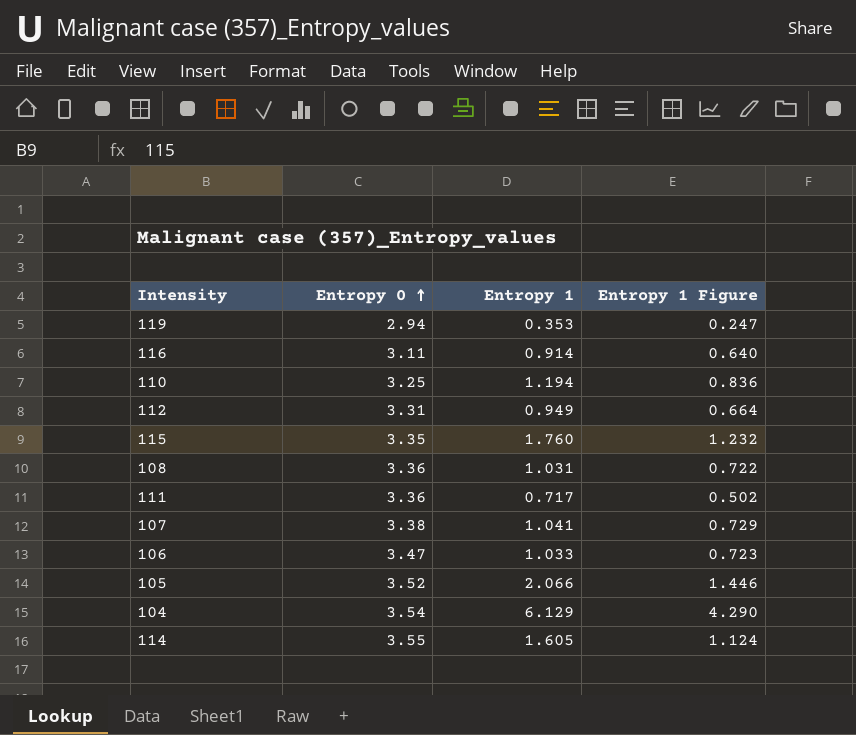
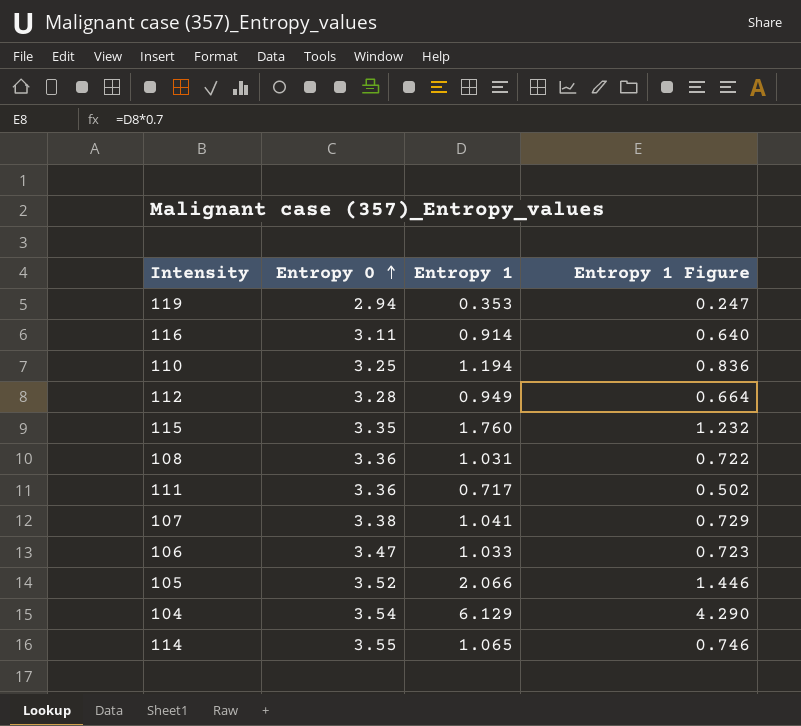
112 | Entropy 0: 3.31 -> 3.28
114 | Entropy 1: 1.605 -> 1.065
114 | Entropy 1 Figure: 1.124 -> 0.746

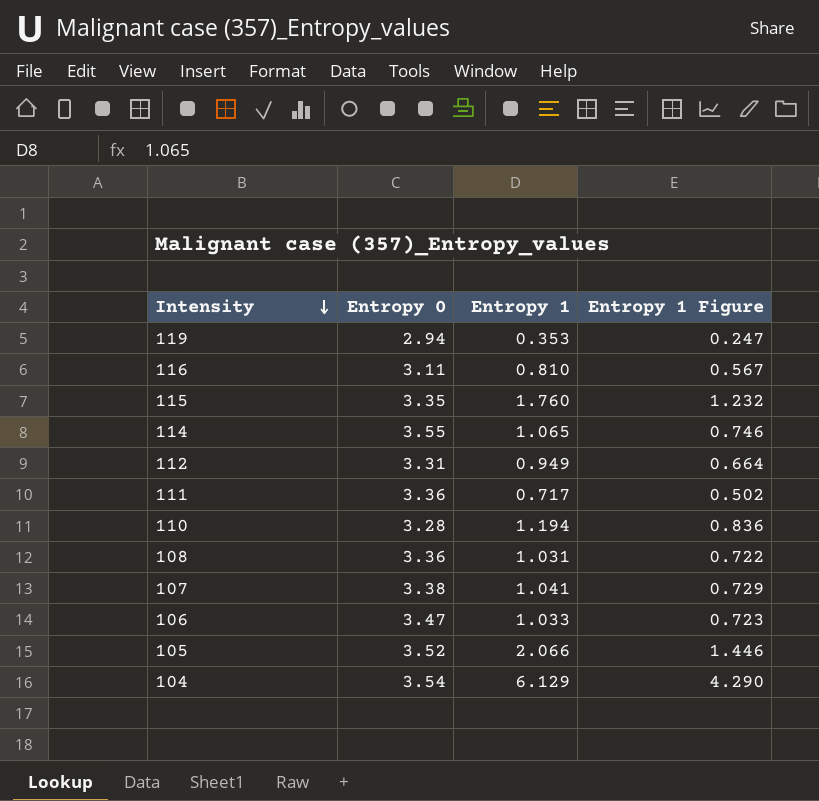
row order: Entropy 0 ascending -> Intensity descending
116 | Entropy 1: 0.914 -> 0.810
116 | Entropy 1 Figure: 0.640 -> 0.567
112 | Entropy 0: 3.28 -> 3.31
110 | Entropy 0: 3.25 -> 3.28

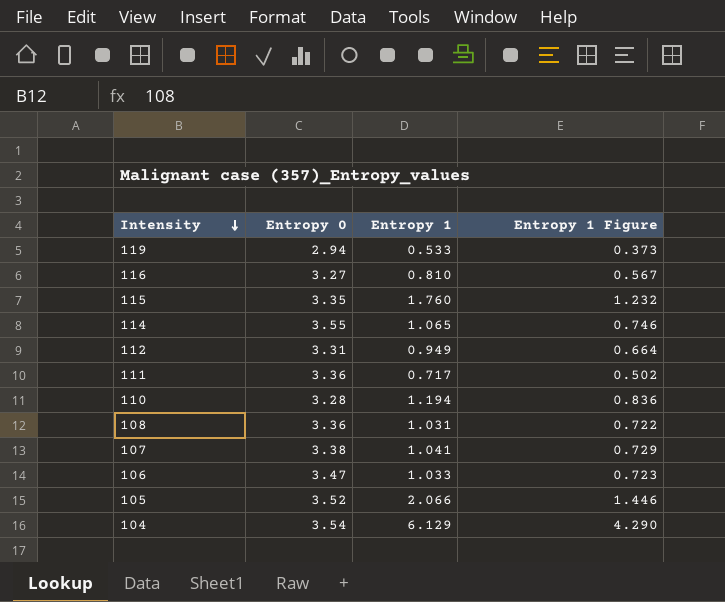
119 | Entropy 1: 0.353 -> 0.533
119 | Entropy 1 Figure: 0.247 -> 0.373
116 | Entropy 0: 3.11 -> 3.27

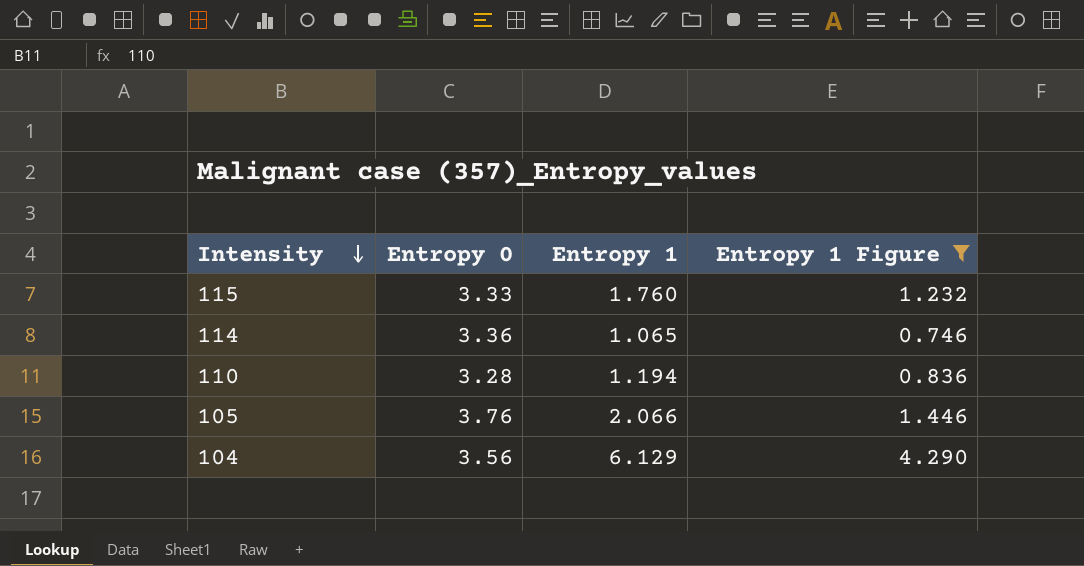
filter: none -> Entropy 1 Figure >= 0.746
115 | Entropy 0: 3.35 -> 3.33
114 | Entropy 0: 3.55 -> 3.36
105 | Entropy 0: 3.52 -> 3.76
104 | Entropy 0: 3.54 -> 3.56

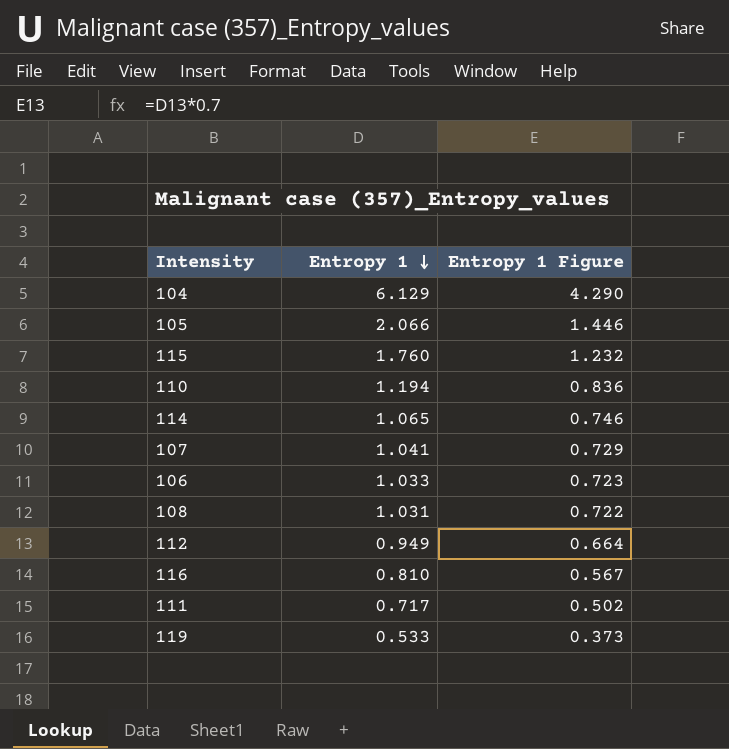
filter: Entropy 1 Figure >= 0.746 -> none
row order: Intensity descending -> Entropy 1 descending
column Entropy 0 | position: 2 -> none

